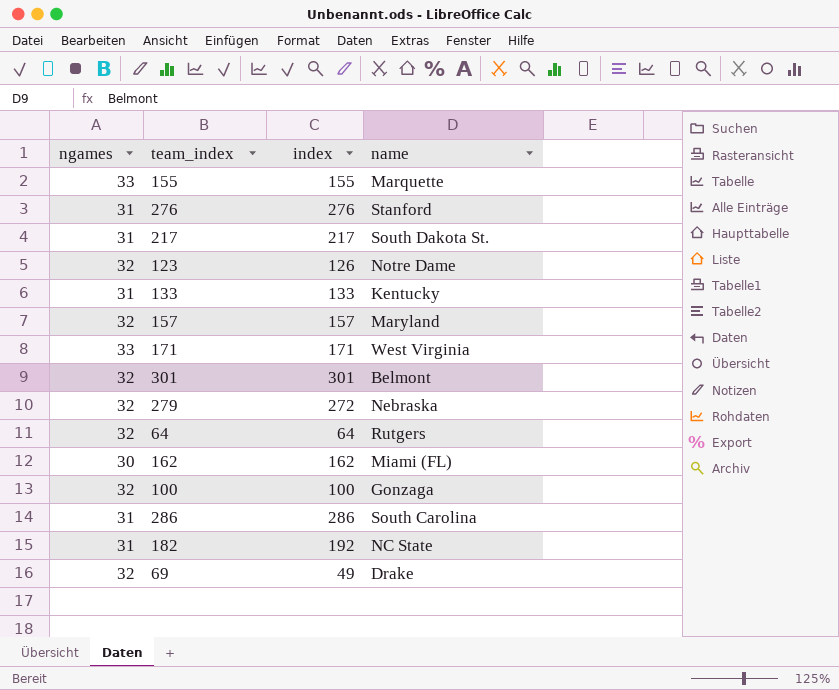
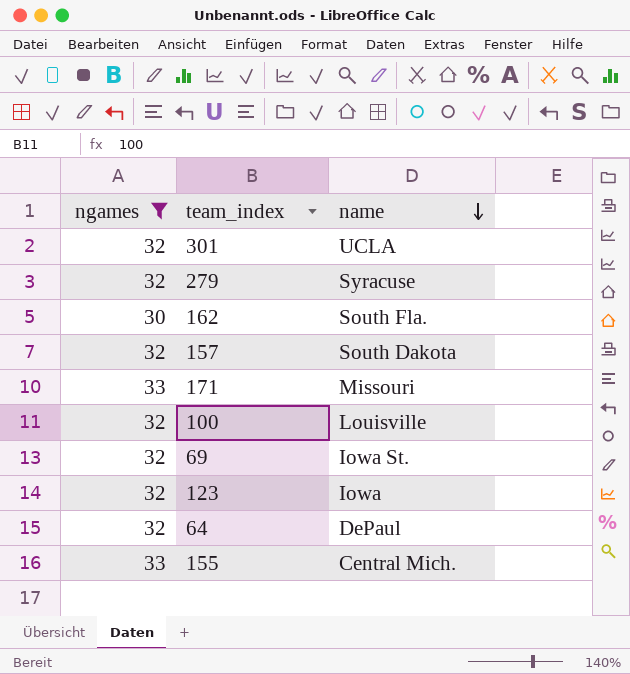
filter: none -> ngames != 31
row order: none -> name descending
column index | position: 3 -> none
301 | name: Belmont -> UCLA
279 | name: Nebraska -> Syracuse
162 | name: Miami (FL) -> South Fla.
157 | name: Maryland -> South Dakota
171 | name: West Virginia -> Missouri
100 | name: Gonzaga -> Louisville
69 | name: Drake -> Iowa St.
123 | name: Notre Dame -> Iowa
64 | name: Rutgers -> DePaul
155 | name: Marquette -> Central Mich.

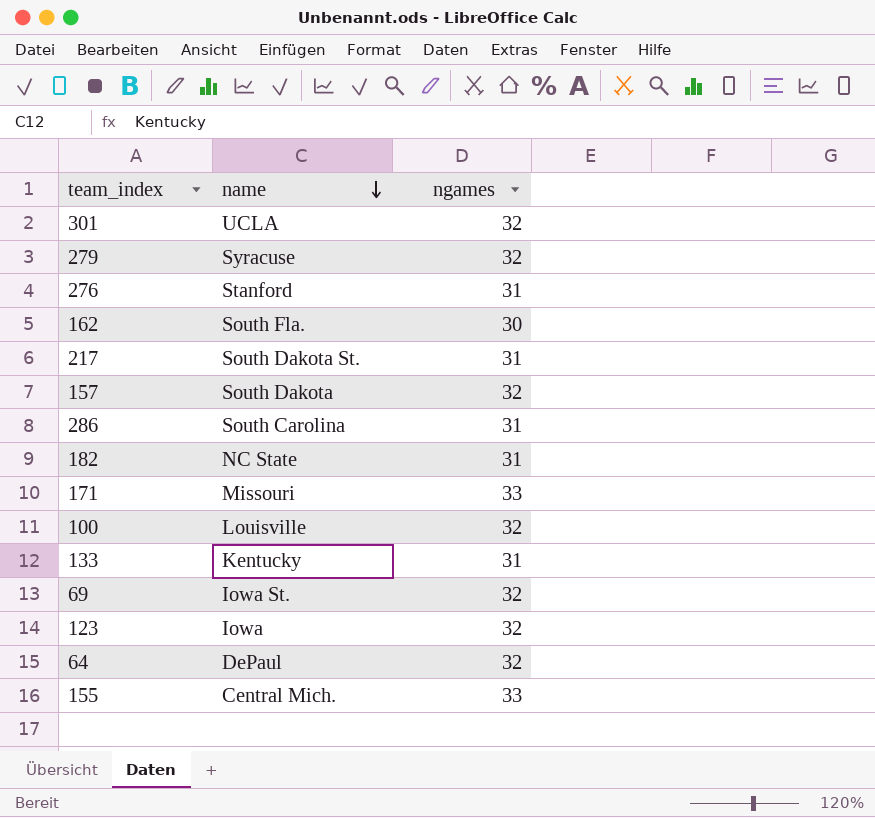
filter: ngames != 31 -> none
column ngames | position: 1 -> 3

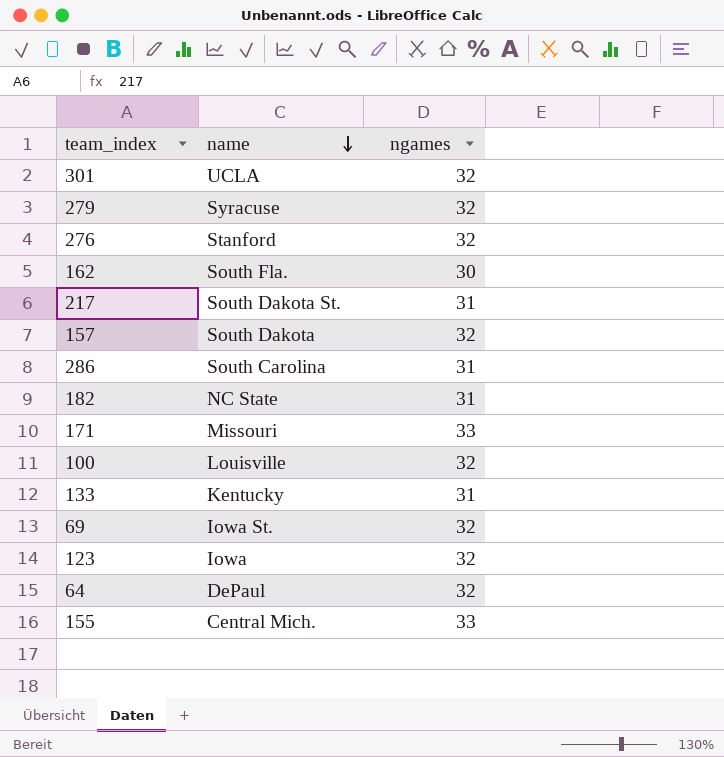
276 | ngames: 31 -> 32

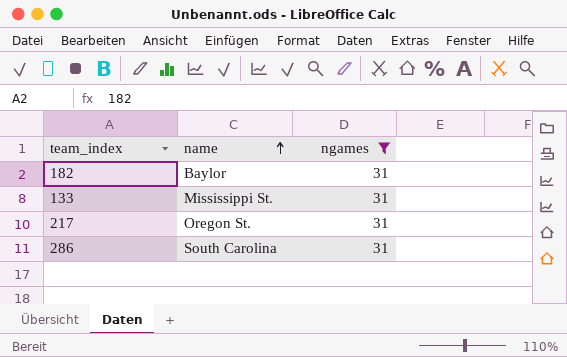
filter: none -> ngames = 31
row order: name descending -> name ascending
182 | name: NC State -> Baylor
133 | name: Kentucky -> Mississippi St.
217 | name: South Dakota St. -> Oregon St.

